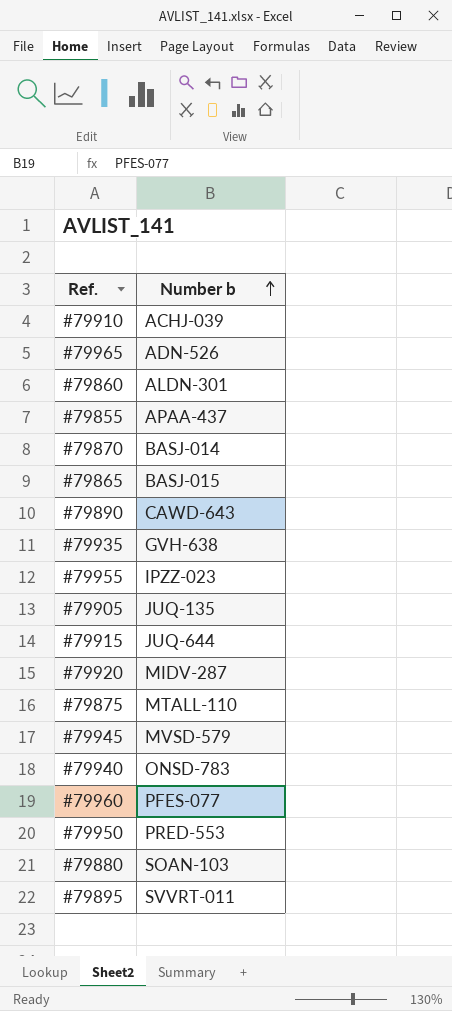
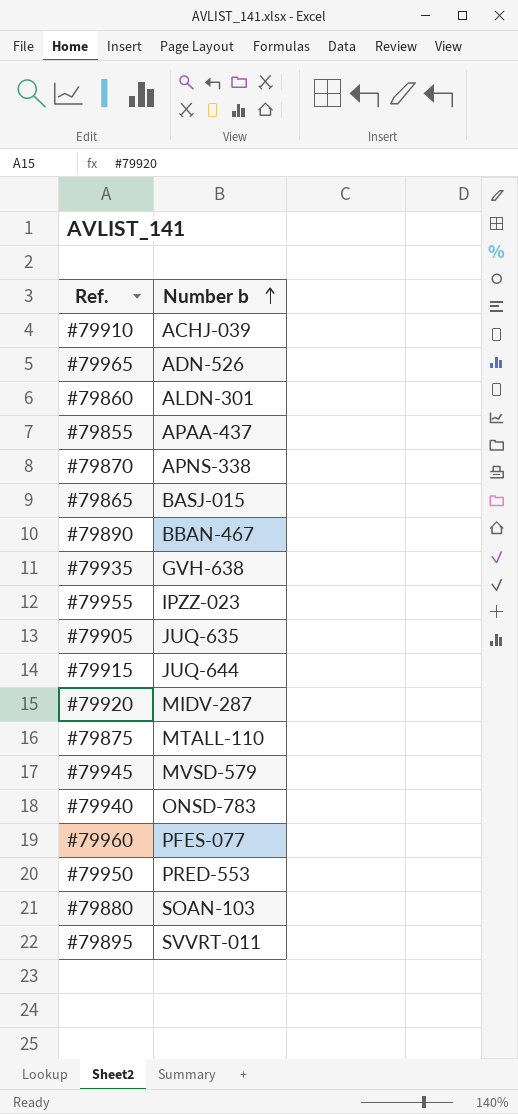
#79870 | Number b: BASJ-014 -> APNS-338
#79890 | Number b: CAWD-643 -> BBAN-467
#79905 | Number b: JUQ-135 -> JUQ-635

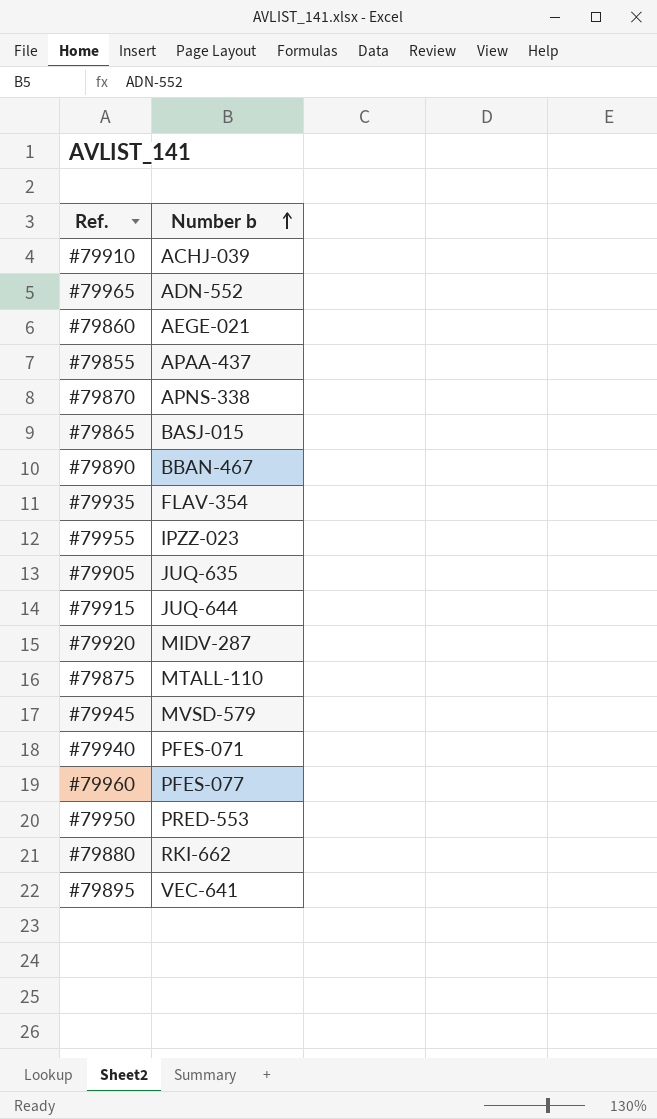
#79965 | Number b: ADN-526 -> ADN-552
#79860 | Number b: ALDN-301 -> AEGE-021
#79935 | Number b: GVH-638 -> FLAV-354
#79940 | Number b: ONSD-783 -> PFES-071
#79880 | Number b: SOAN-103 -> RKI-662
#79895 | Number b: SVVRT-011 -> VEC-641

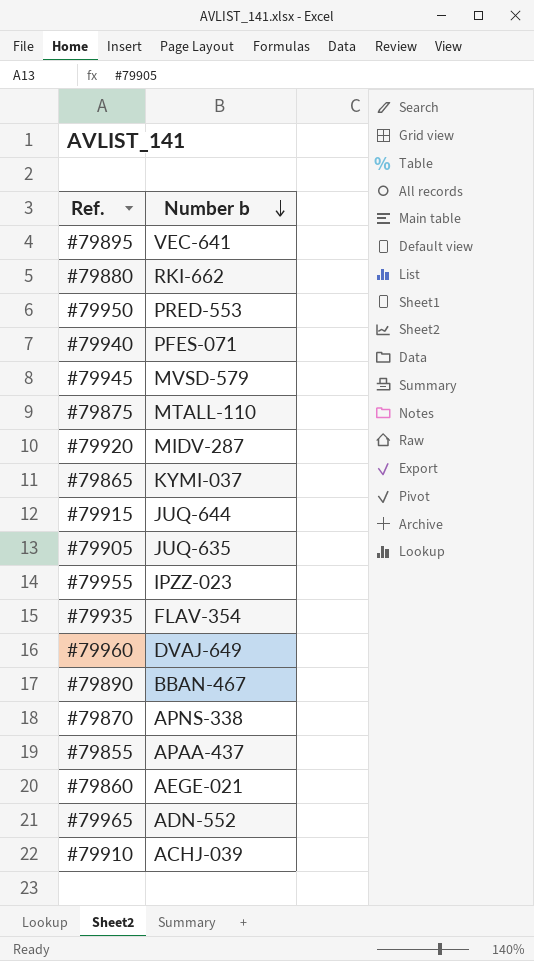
row order: Number b ascending -> Number b descending
#79865 | Number b: BASJ-015 -> KYMI-037
#79960 | Number b: PFES-077 -> DVAJ-649

